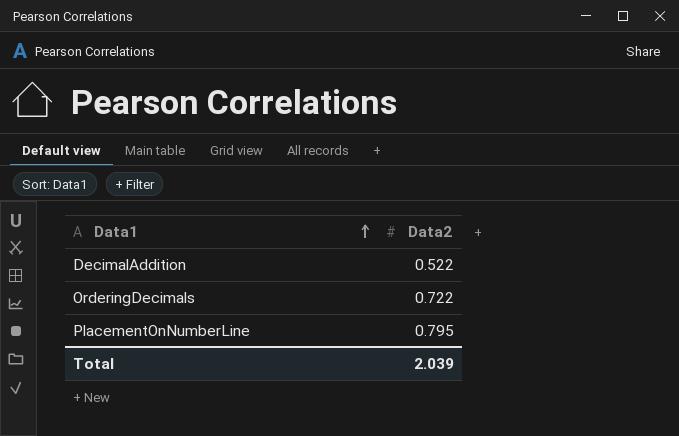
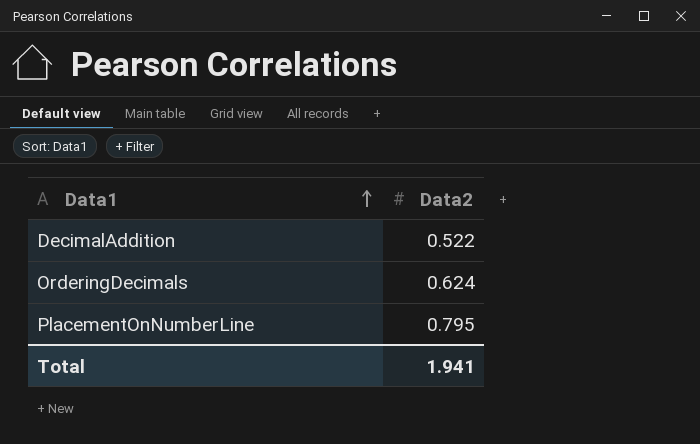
OrderingDecimals | Data2: 0.722 -> 0.624
Total | Data2: 2.039 -> 1.941

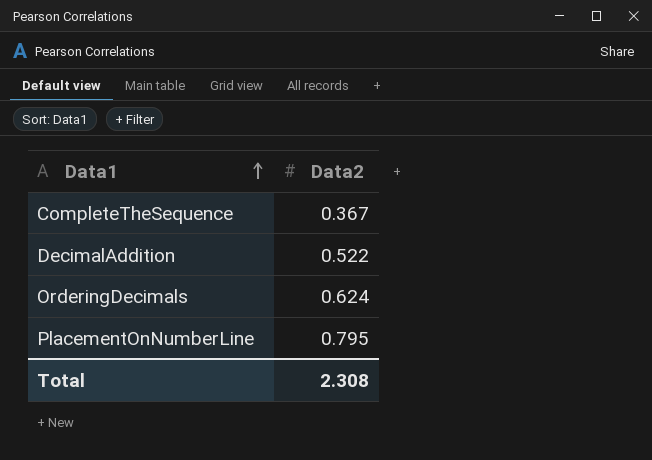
row CompleteTheSequence: none -> 0.367
Total | Data2: 1.941 -> 2.308

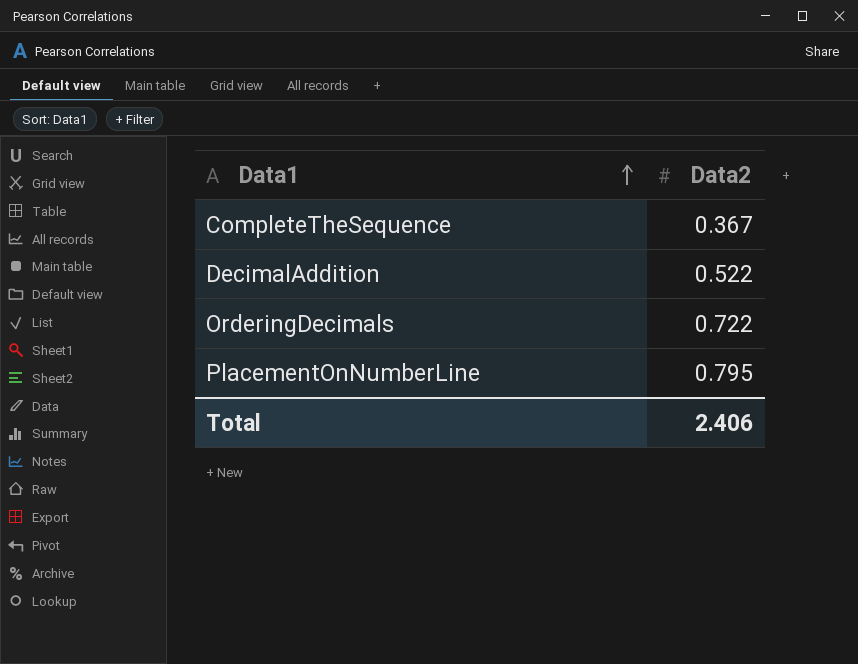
OrderingDecimals | Data2: 0.624 -> 0.722
Total | Data2: 2.308 -> 2.406

